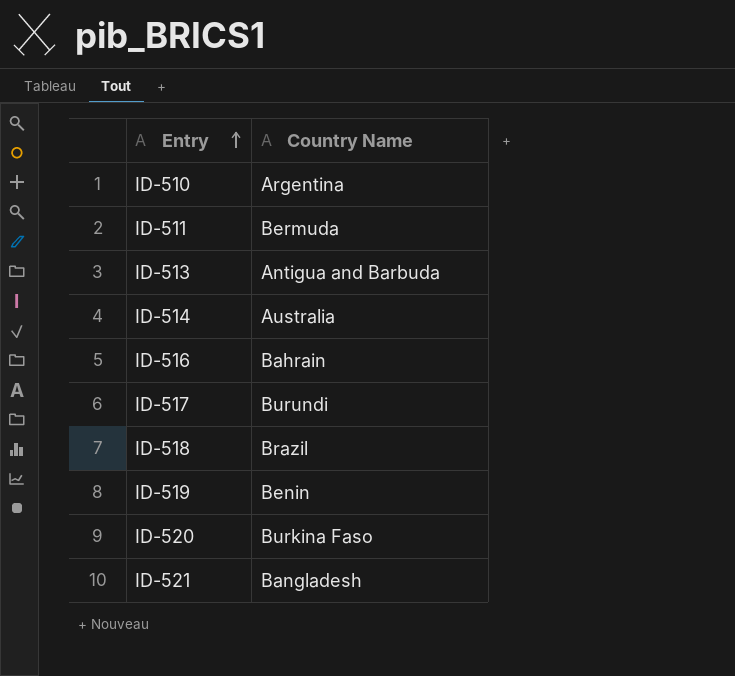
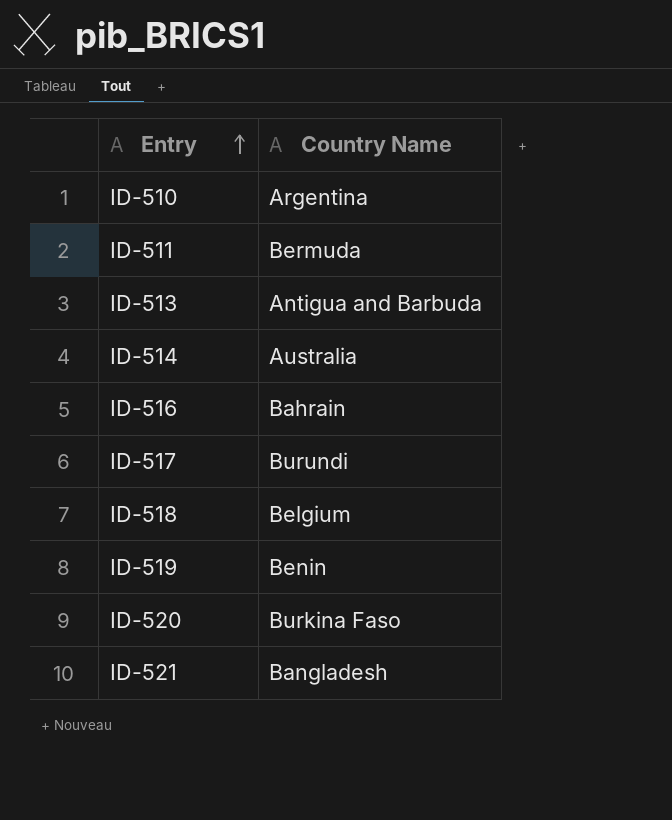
ID-518 | Country Name: Brazil -> Belgium

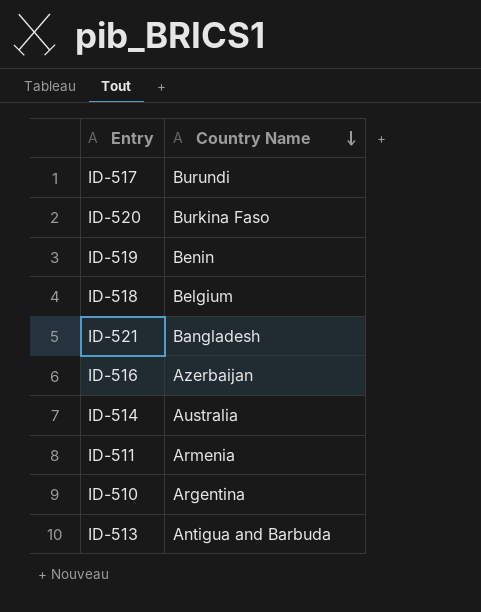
row order: Entry ascending -> Country Name descending
ID-516 | Country Name: Bahrain -> Azerbaijan
ID-511 | Country Name: Bermuda -> Armenia

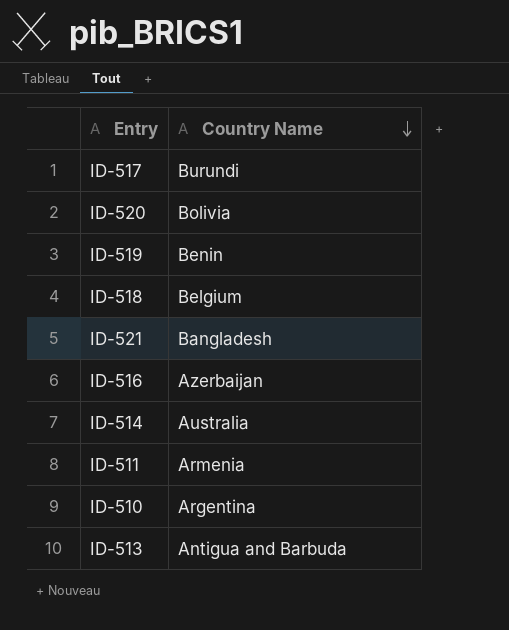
ID-520 | Country Name: Burkina Faso -> Bolivia

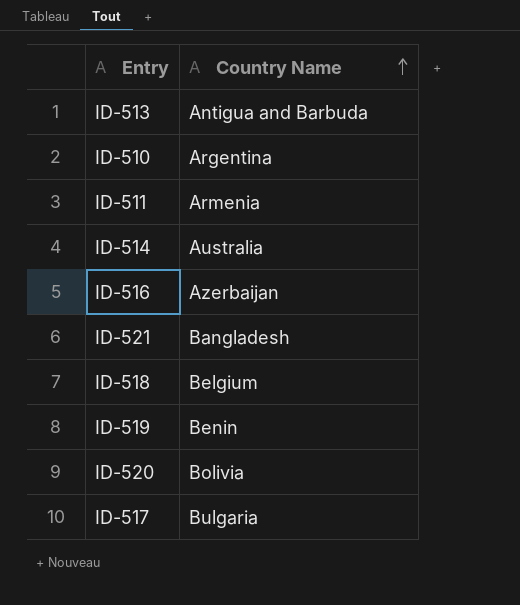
row order: Country Name descending -> Country Name ascending
ID-517 | Country Name: Burundi -> Bulgaria

